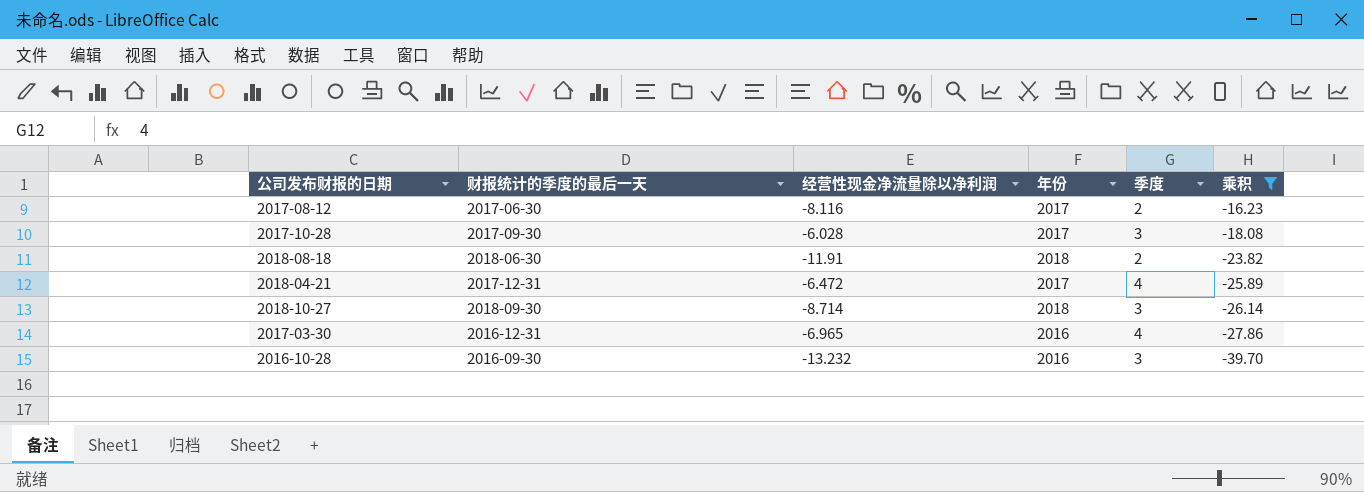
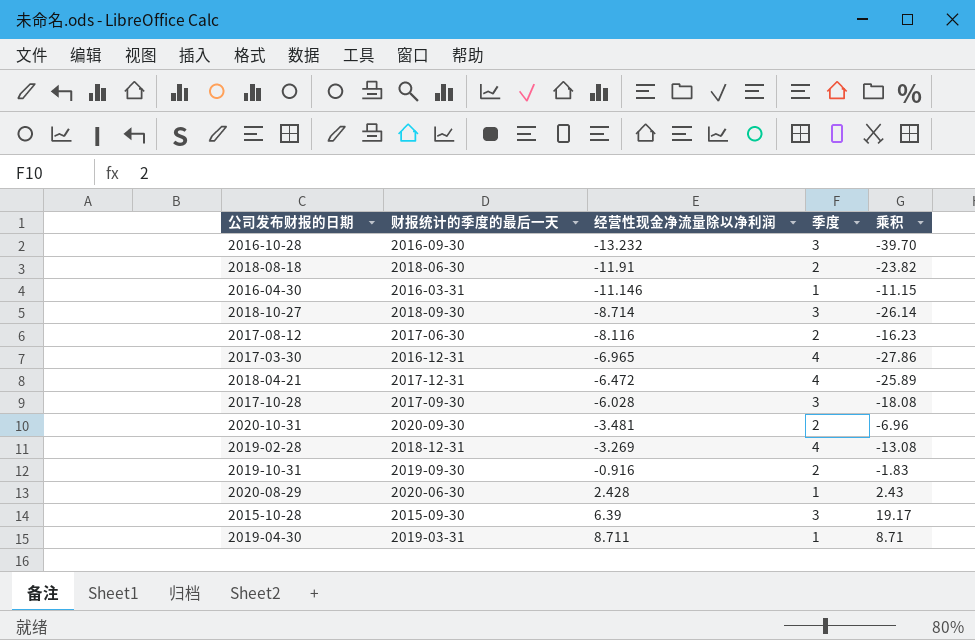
filter: 乘积 <= -16.23 -> none
row order: 乘积 descending -> 经营性现金净流量除以净利润 ascending
column 年份 | position: 4 -> none

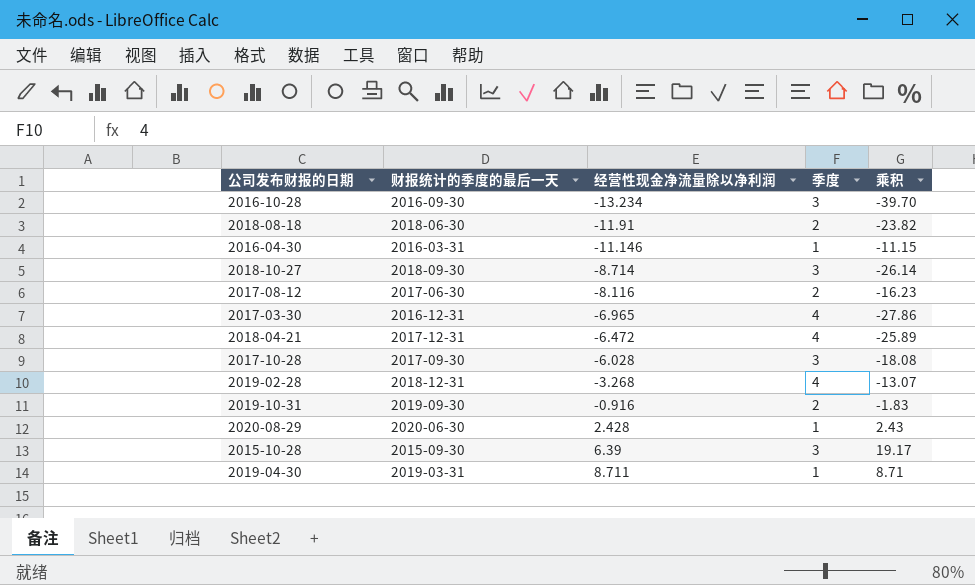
row 2020-10-31: 2020-09-30 | -3.481 | 2 | -6.96 -> none
2016-10-28 | 经营性现金净流量除以净利润: -13.232 -> -13.234
2019-02-28 | 经营性现金净流量除以净利润: -3.269 -> -3.268
2019-02-28 | 乘积: -13.08 -> -13.07

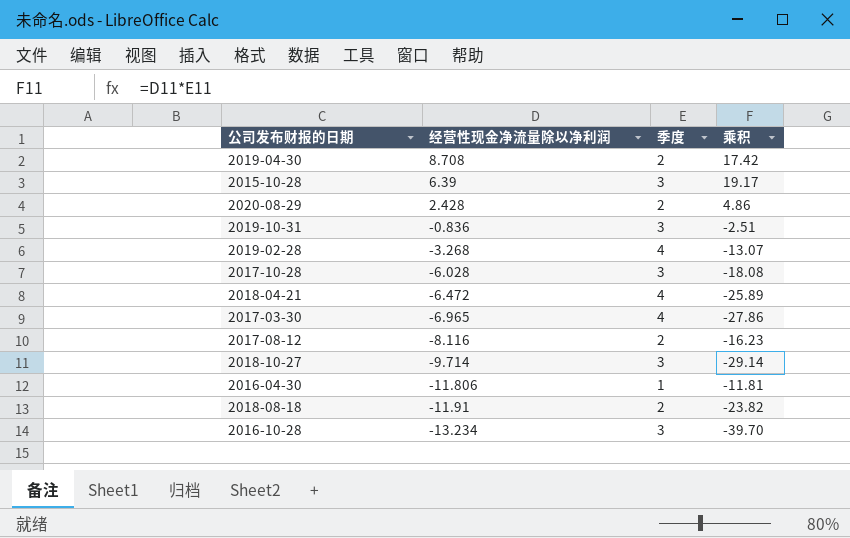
row order: 经营性现金净流量除以净利润 ascending -> 经营性现金净流量除以净利润 descending
column 财报统计的季度的最后一天 | position: 2 -> none
2019-04-30 | 经营性现金净流量除以净利润: 8.711 -> 8.708
2019-04-30 | 季度: 1 -> 2
2019-04-30 | 乘积: 8.71 -> 17.42
2020-08-29 | 季度: 1 -> 2
2020-08-29 | 乘积: 2.43 -> 4.86
2019-10-31 | 经营性现金净流量除以净利润: -0.916 -> -0.836
2019-10-31 | 季度: 2 -> 3
2019-10-31 | 乘积: -1.83 -> -2.51
2018-10-27 | 经营性现金净流量除以净利润: -8.714 -> -9.714
2018-10-27 | 乘积: -26.14 -> -29.14
2016-04-30 | 经营性现金净流量除以净利润: -11.146 -> -11.806
2016-04-30 | 乘积: -11.15 -> -11.81

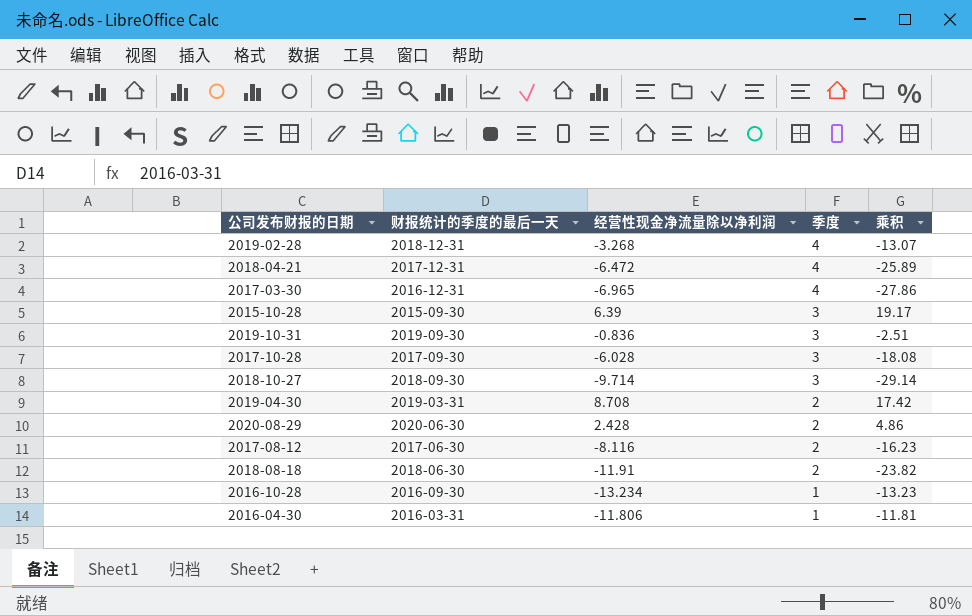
row order: 经营性现金净流量除以净利润 descending -> 季度 descending
column 财报统计的季度的最后一天 | position: none -> 2
2016-10-28 | 季度: 3 -> 1
2016-10-28 | 乘积: -39.70 -> -13.23

